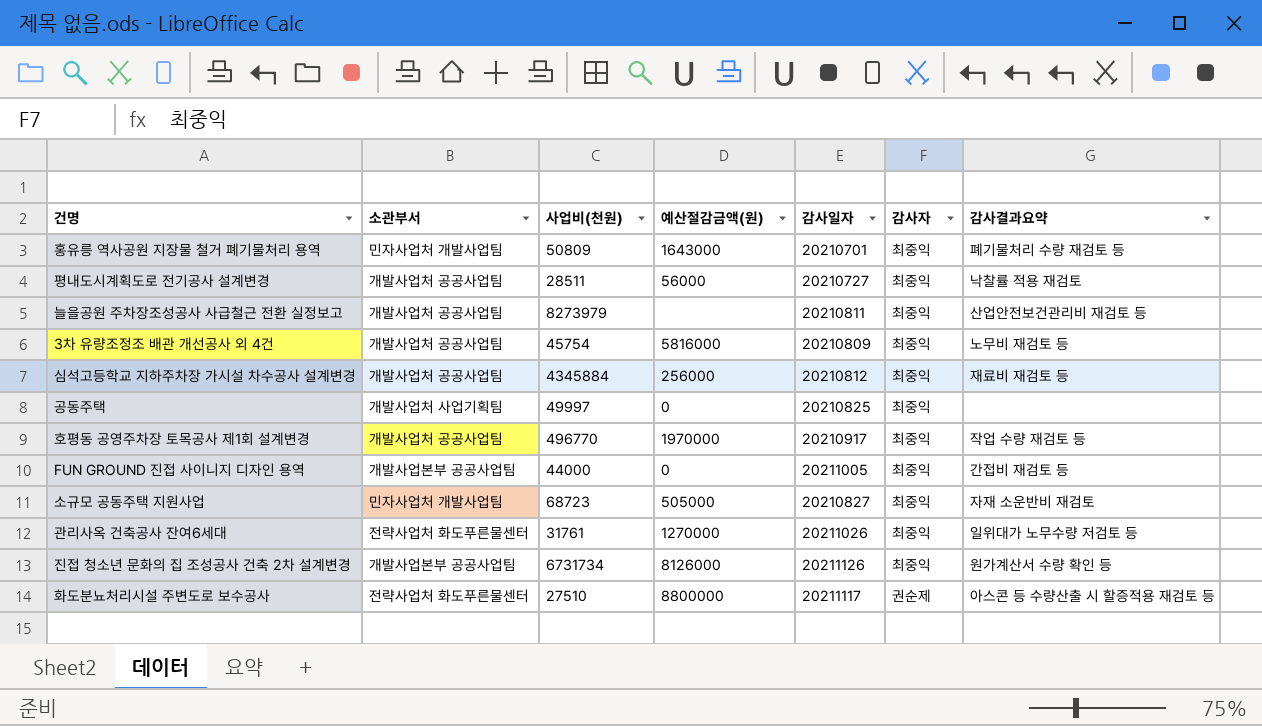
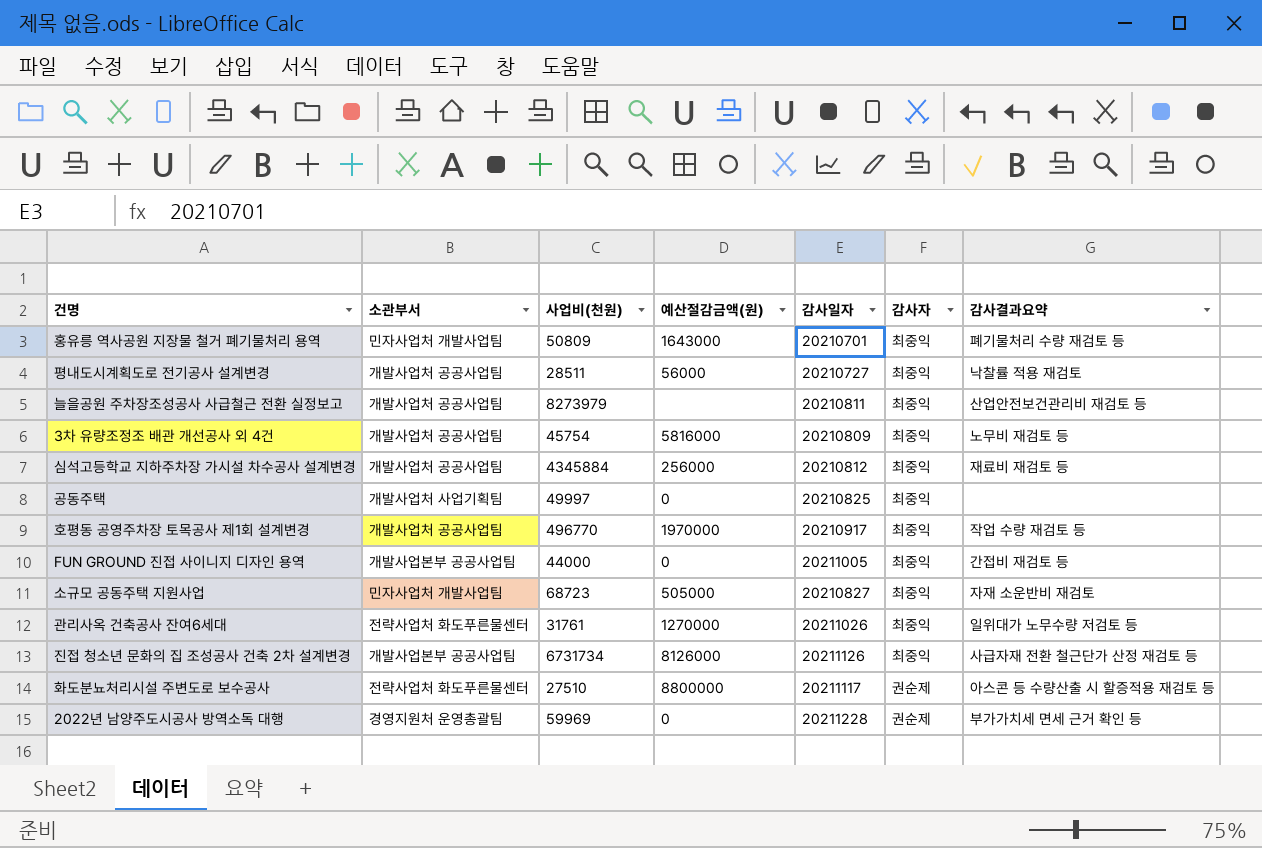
진접 청소년 문화의 집 조성공사 건축 2차 설계변경 | 감사결과요약: 원가계산서 수량 확인 등 -> 사급자재 전환 철근단가 산정 재검토 등
row 2022년 남양주도시공사 방역소독 대행: none -> 경영지원처 운영총괄팀 | 59969 | 0 | 20211228 | 권순제 | 부가가치세 면세 근거 확인 등

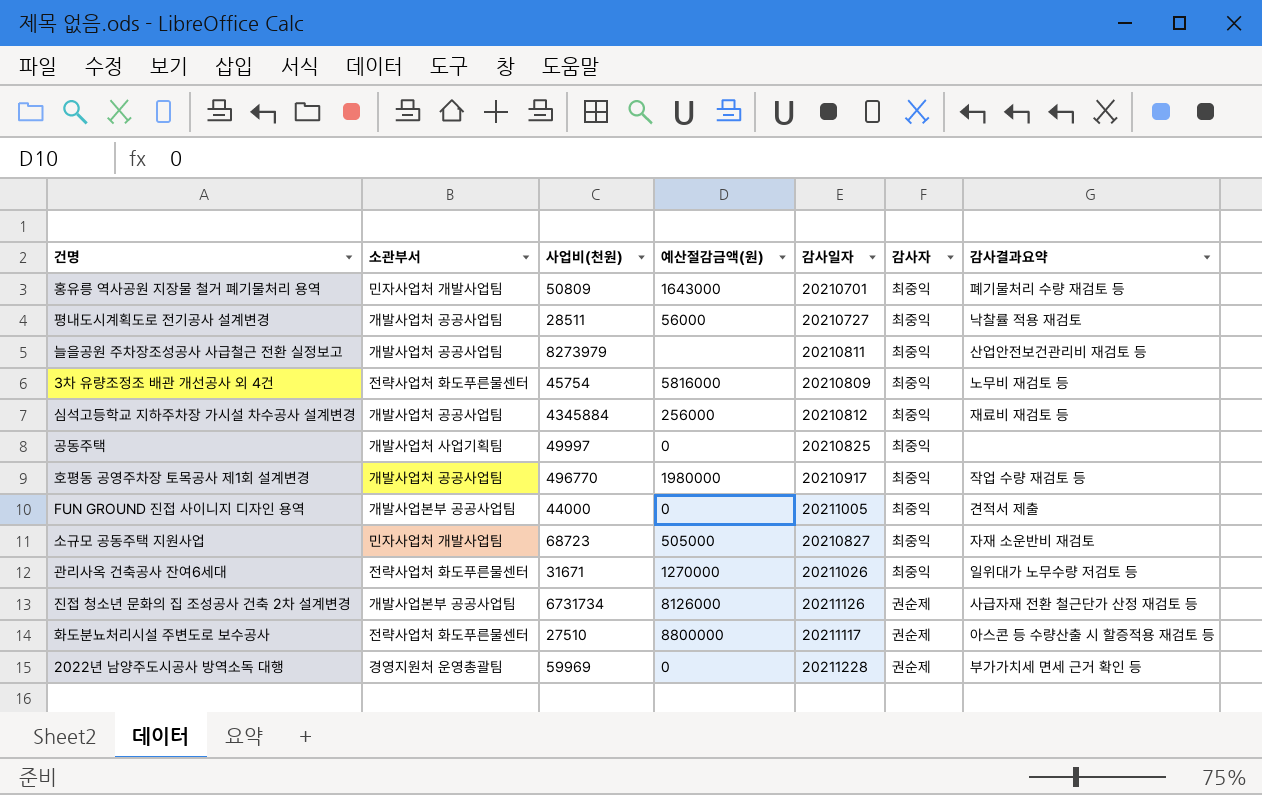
3차 유량조정조 배관 개선공사 외 4건 | 소관부서: 개발사업처 공공사업팀 -> 전략사업처 화도푸른물센터
호평동 공영주차장 토목공사 제1회 설계변경 | 예산절감금액(원): 1970000 -> 1980000
FUN GROUND 진접 사이니지 디자인 용역 | 감사결과요약: 간접비 재검토 등 -> 견적서 제출
관리사옥 건축공사 잔여6세대 | 사업비(천원): 31761 -> 31671
진접 청소년 문화의 집 조성공사 건축 2차 설계변경 | 감사자: 최중익 -> 권순제

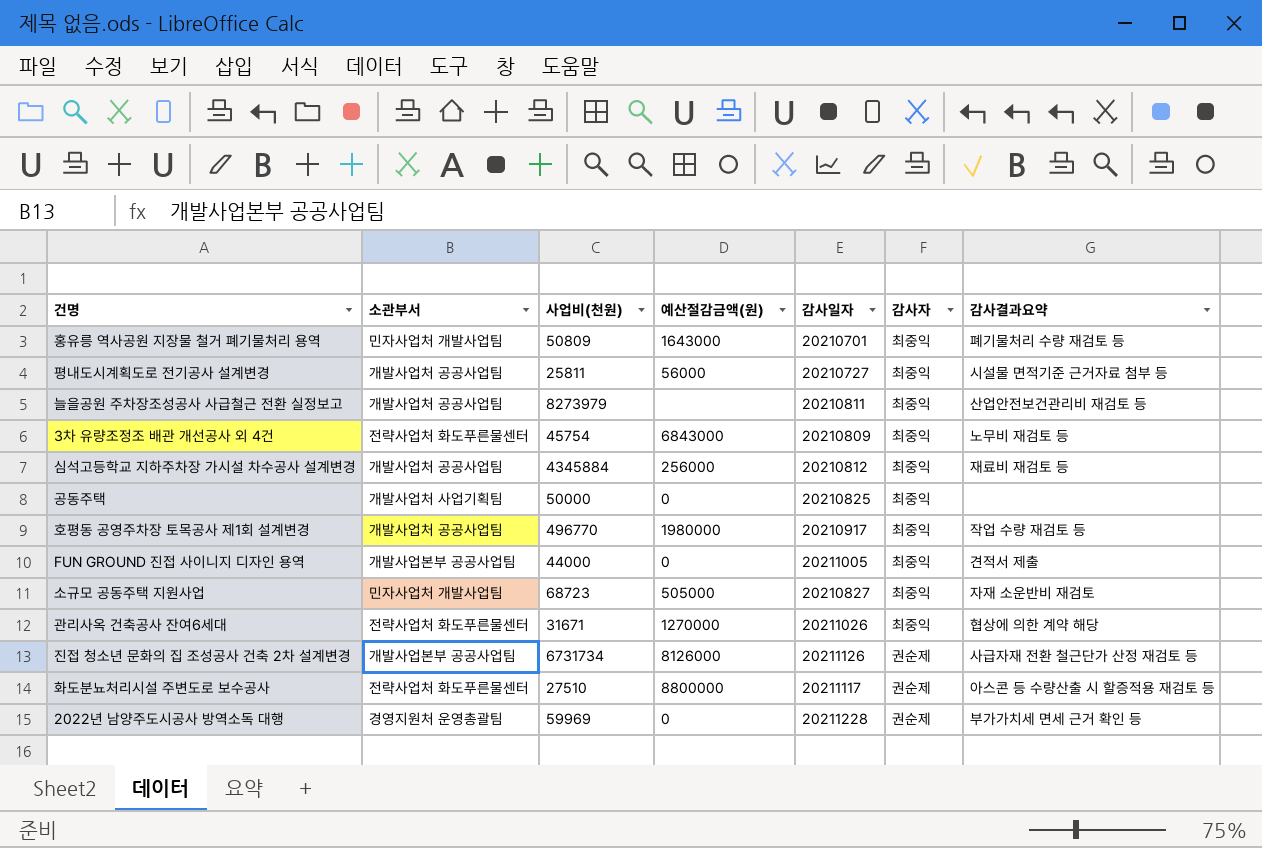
평내도시계획도로 전기공사 설계변경 | 사업비(천원): 28511 -> 25811
평내도시계획도로 전기공사 설계변경 | 감사결과요약: 낙찰률 적용 재검토 -> 시설물 면적기준 근거자료 첨부 등
3차 유량조정조 배관 개선공사 외 4건 | 예산절감금액(원): 5816000 -> 6843000
공동주택 | 사업비(천원): 49997 -> 50000
관리사옥 건축공사 잔여6세대 | 감사결과요약: 일위대가 노무수량 저검토 등 -> 협상에 의한 계약 해당

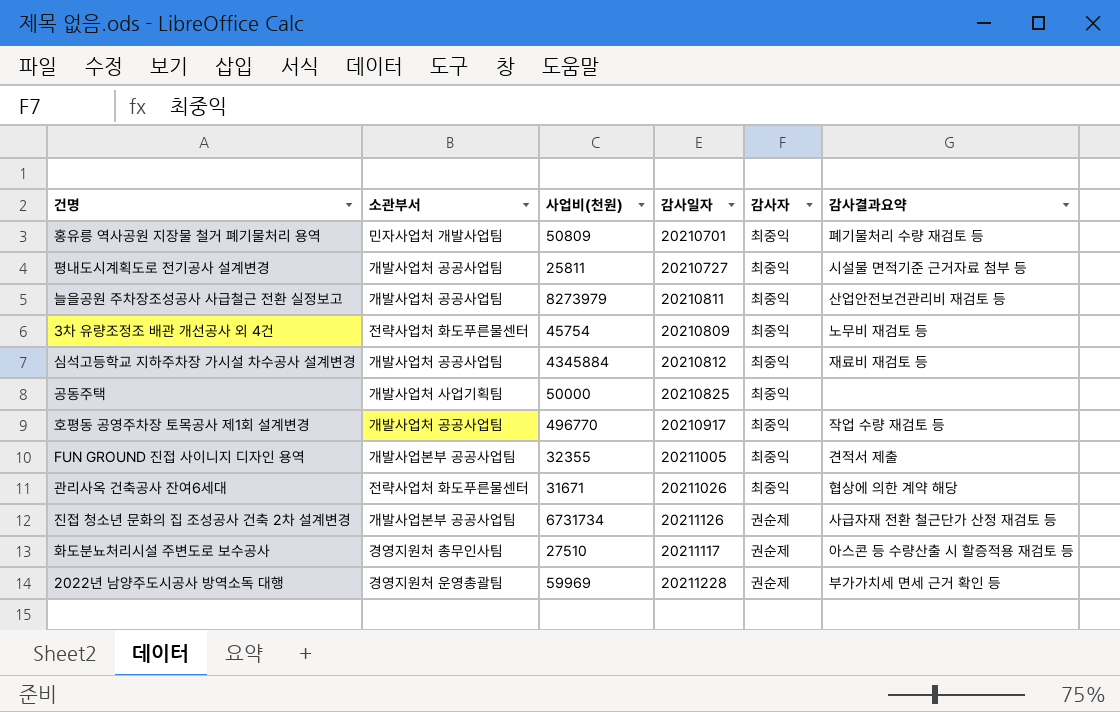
column 예산절감금액(원) | position: 4 -> none
row 소규모 공동주택 지원사업: 민자사업처 개발사업팀 | 68723 | 505000 | 20210827 | 최중익 | 자재 소운반비 재검토 -> none
FUN GROUND 진접 사이니지 디자인 용역 | 사업비(천원): 44000 -> 32355
화도분뇨처리시설 주변도로 보수공사 | 소관부서: 전략사업처 화도푸른물센터 -> 경영지원처 총무인사팀

